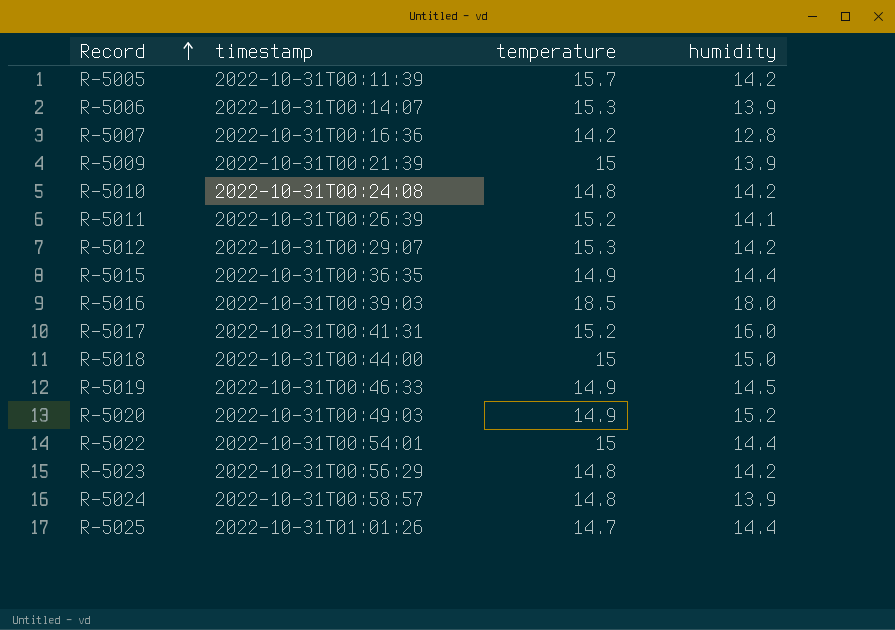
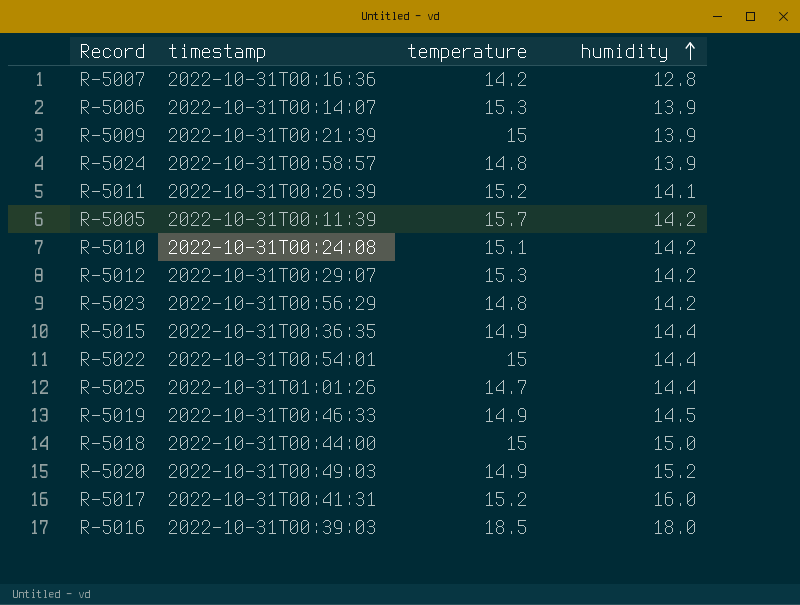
row order: Record ascending -> humidity ascending
R-5010 | temperature: 14.8 -> 15.1

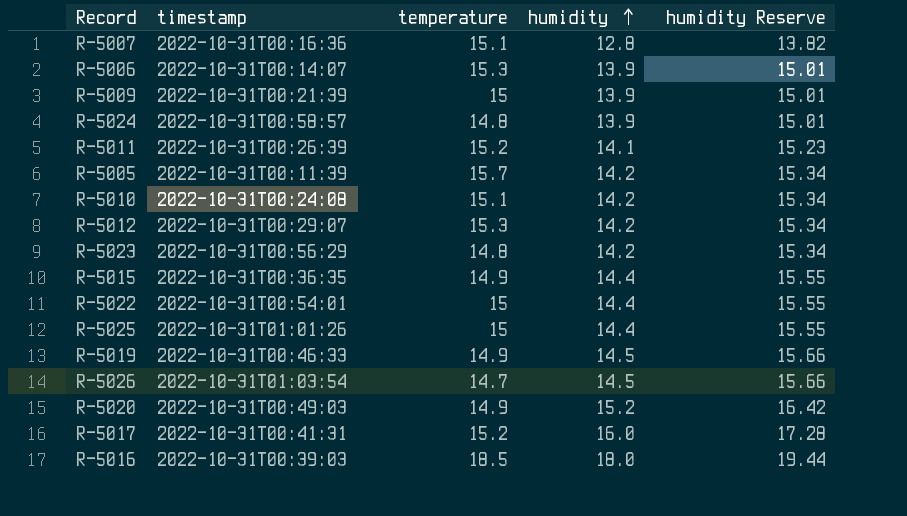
column humidity Reserve | formula: none -> [humidity] * 1.08
row R-5018: 2022-10-31T00:44:00 | 15 | 15.0 -> none
R-5007 | temperature: 14.2 -> 15.1
R-5025 | temperature: 14.7 -> 15
row R-5026: none -> 2022-10-31T01:03:54 | 14.7 | 14.5 | 15.66

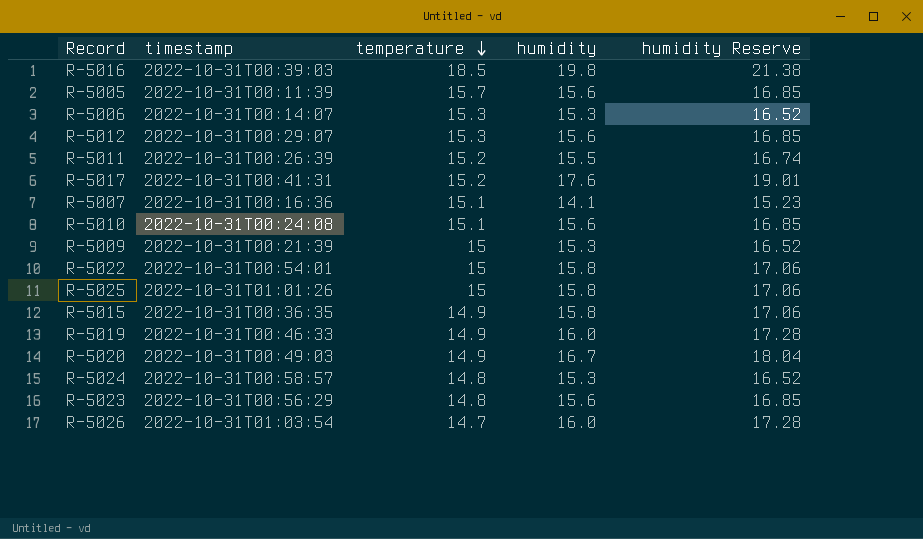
row order: humidity ascending -> temperature descending
R-5016 | humidity: 18.0 -> 19.8
R-5016 | humidity Reserve: 19.44 -> 21.38
R-5005 | humidity: 14.2 -> 15.6
R-5005 | humidity Reserve: 15.34 -> 16.85
R-5006 | humidity: 13.9 -> 15.3
R-5006 | humidity Reserve: 15.01 -> 16.52
R-5012 | humidity: 14.2 -> 15.6
R-5012 | humidity Reserve: 15.34 -> 16.85
R-5011 | humidity: 14.1 -> 15.5
R-5011 | humidity Reserve: 15.23 -> 16.74
R-5017 | humidity: 16.0 -> 17.6
R-5017 | humidity Reserve: 17.28 -> 19.01
R-5007 | humidity: 12.8 -> 14.1
R-5007 | humidity Reserve: 13.82 -> 15.23
R-5010 | humidity: 14.2 -> 15.6
R-5010 | humidity Reserve: 15.34 -> 16.85
R-5009 | humidity: 13.9 -> 15.3
R-5009 | humidity Reserve: 15.01 -> 16.52
R-5022 | humidity: 14.4 -> 15.8
R-5022 | humidity Reserve: 15.55 -> 17.06
R-5025 | humidity: 14.4 -> 15.8
R-5025 | humidity Reserve: 15.55 -> 17.06
R-5015 | humidity: 14.4 -> 15.8
R-5015 | humidity Reserve: 15.55 -> 17.06
R-5019 | humidity: 14.5 -> 16.0
R-5019 | humidity Reserve: 15.66 -> 17.28
R-5020 | humidity: 15.2 -> 16.7
R-5020 | humidity Reserve: 16.42 -> 18.04
R-5024 | humidity: 13.9 -> 15.3
R-5024 | humidity Reserve: 15.01 -> 16.52
R-5023 | humidity: 14.2 -> 15.6
R-5023 | humidity Reserve: 15.34 -> 16.85
R-5026 | humidity: 14.5 -> 16.0
R-5026 | humidity Reserve: 15.66 -> 17.28

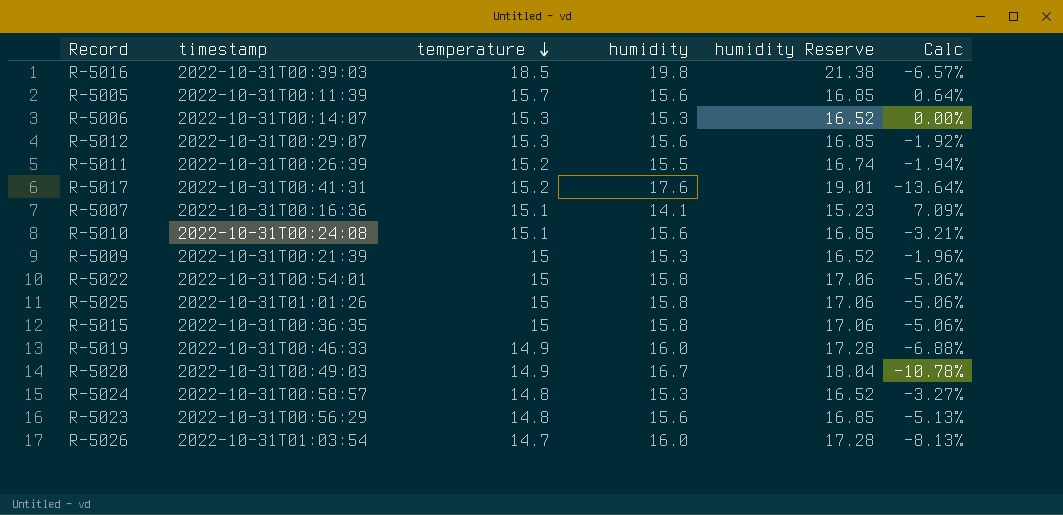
column Calc | formula: none -> ([temperature] - [humidity]) / [humidity]
R-5015 | temperature: 14.9 -> 15

